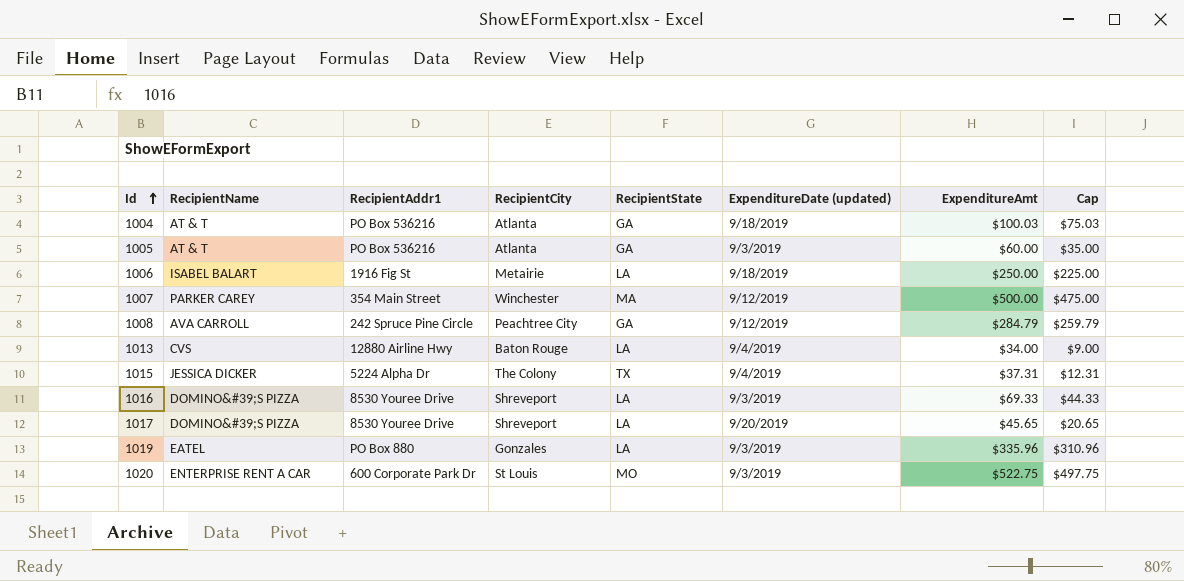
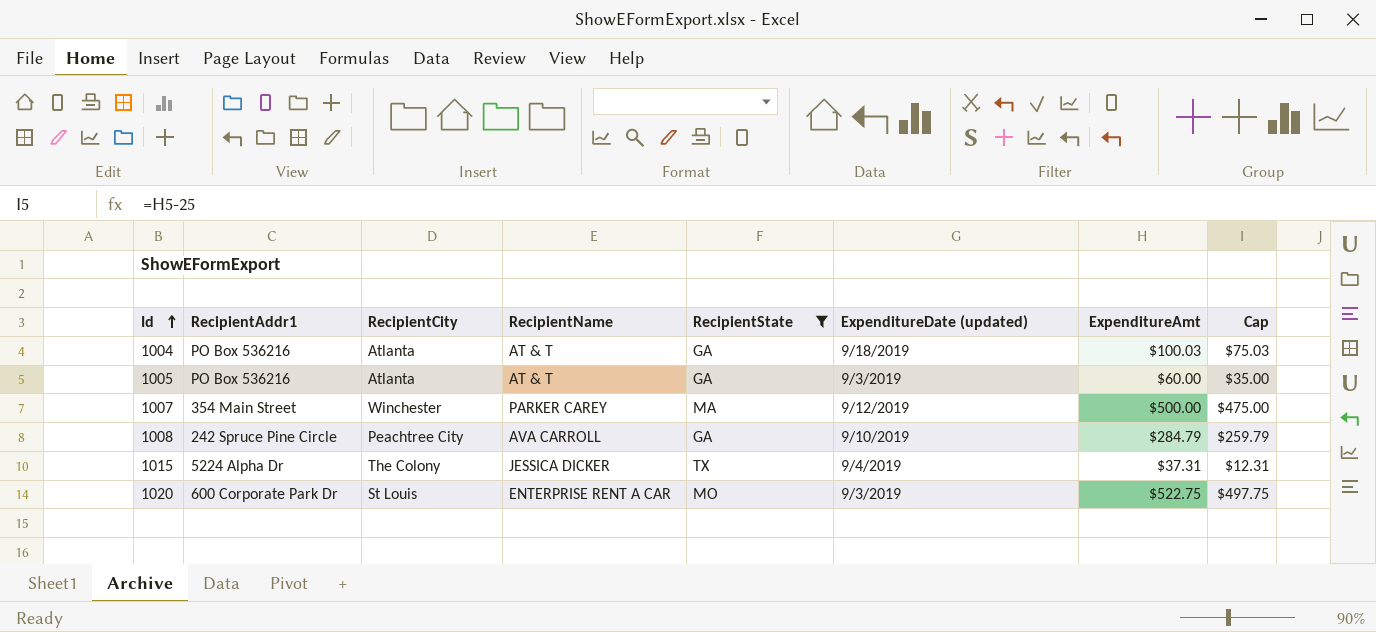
filter: none -> RecipientState != LA
column RecipientName | position: 2 -> 4
1008 | ExpenditureDate (updated): 9/12/2019 -> 9/10/2019

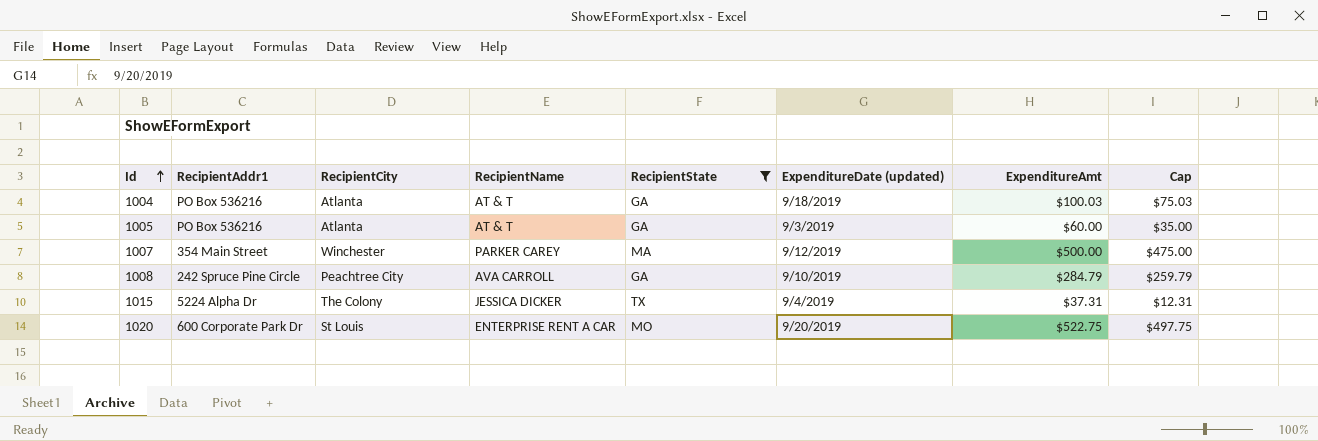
1020 | ExpenditureDate (updated): 9/3/2019 -> 9/20/2019

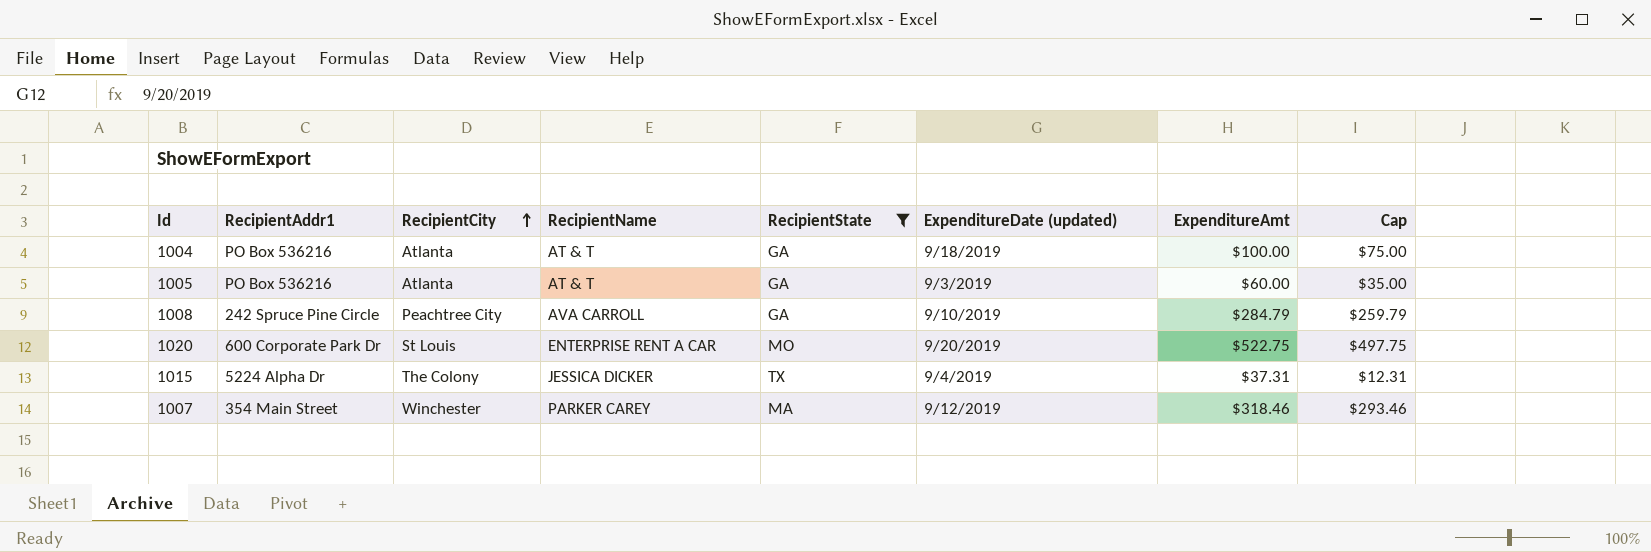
row order: Id ascending -> RecipientCity ascending
1004 | ExpenditureAmt: $100.03 -> $100.00
1004 | Cap: $75.03 -> $75.00
1007 | ExpenditureAmt: $500.00 -> $318.46
1007 | Cap: $475.00 -> $293.46

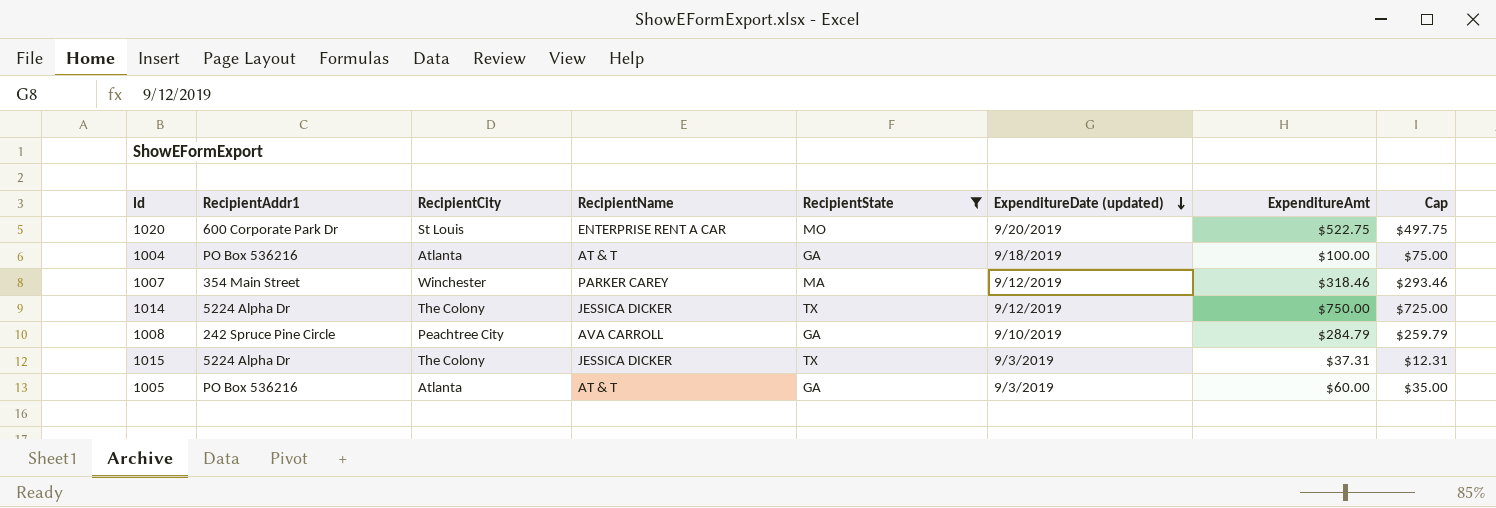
row order: RecipientCity ascending -> ExpenditureDate (updated) descending
row 1014: none -> 5224 Alpha Dr | The Colony | JESSICA DICKER | TX | 9/12/2019 | $750.00 | $725.00
1015 | ExpenditureDate (updated): 9/4/2019 -> 9/3/2019

